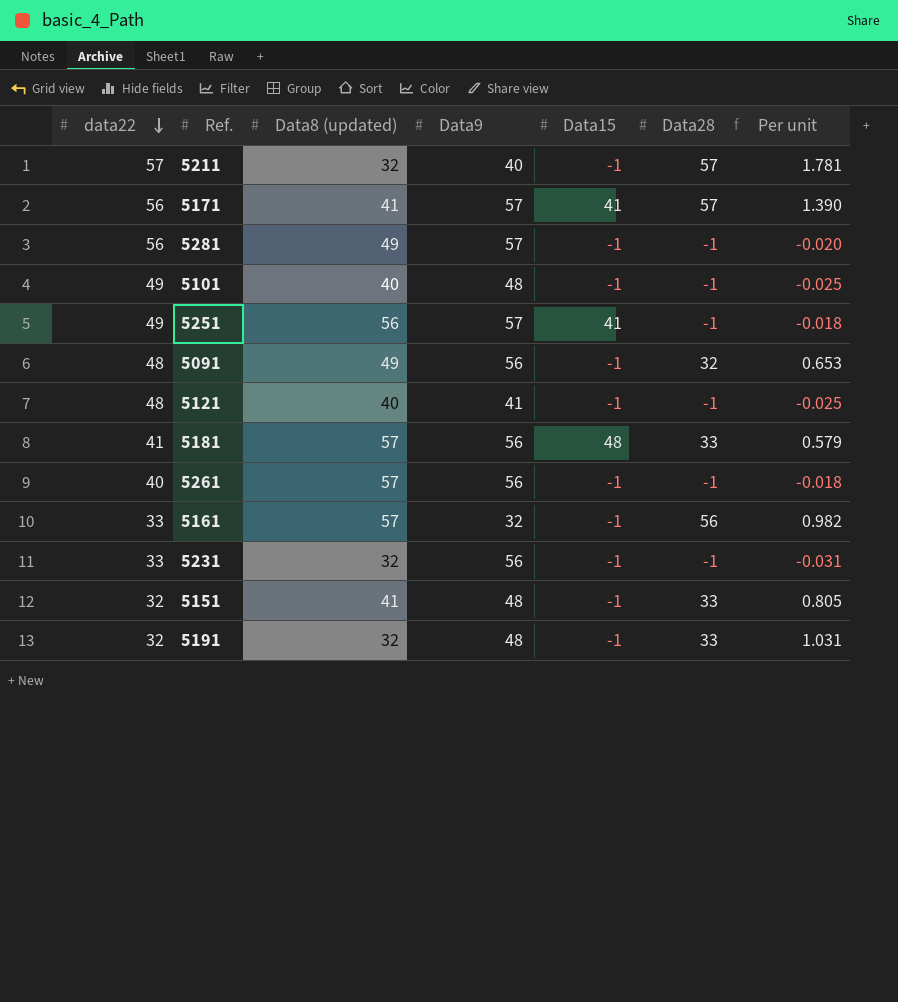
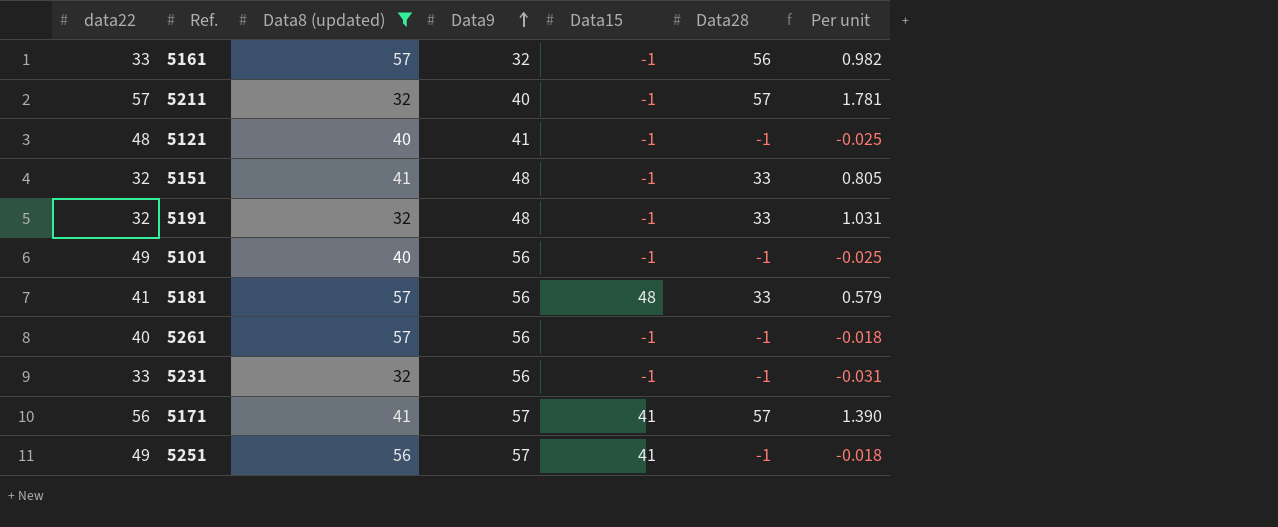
filter: none -> Data8 (updated) != 49
row order: data22 descending -> Data9 ascending
5101 | Data9: 48 -> 56

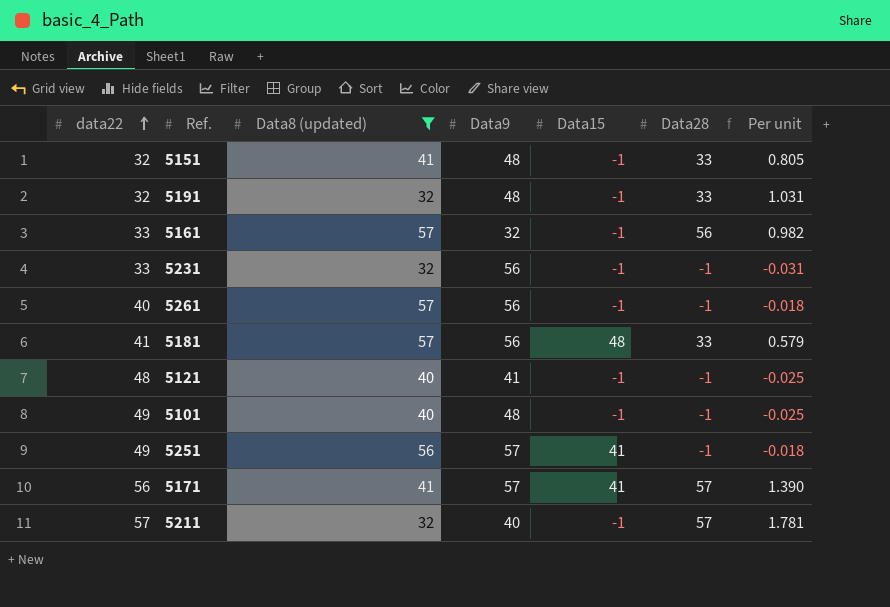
row order: Data9 ascending -> data22 ascending
5101 | Data9: 56 -> 48

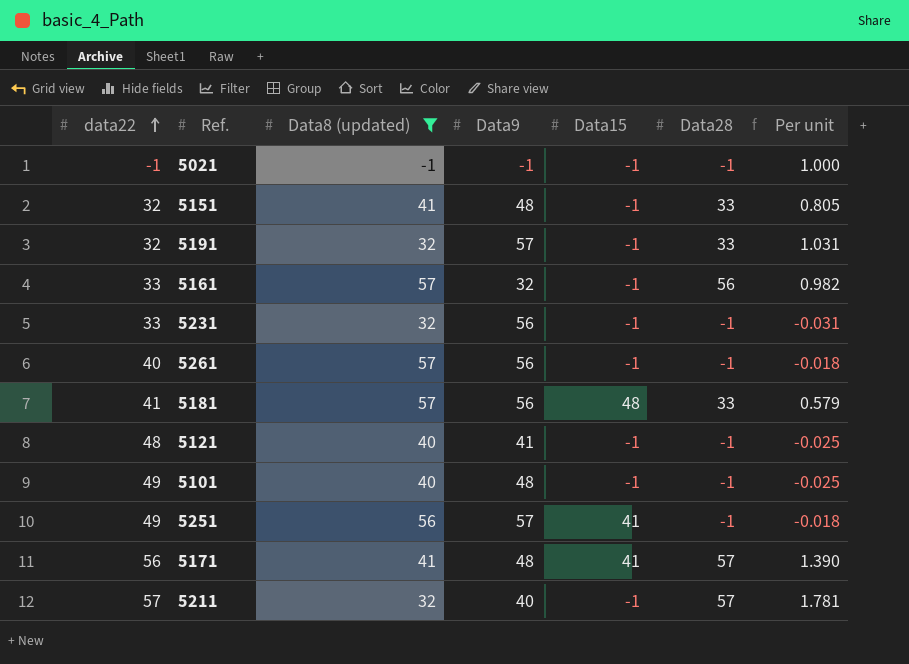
row 5021: none -> -1 | -1 | -1 | -1 | -1 | 1.000
5191 | Data9: 48 -> 57
5171 | Data9: 57 -> 48

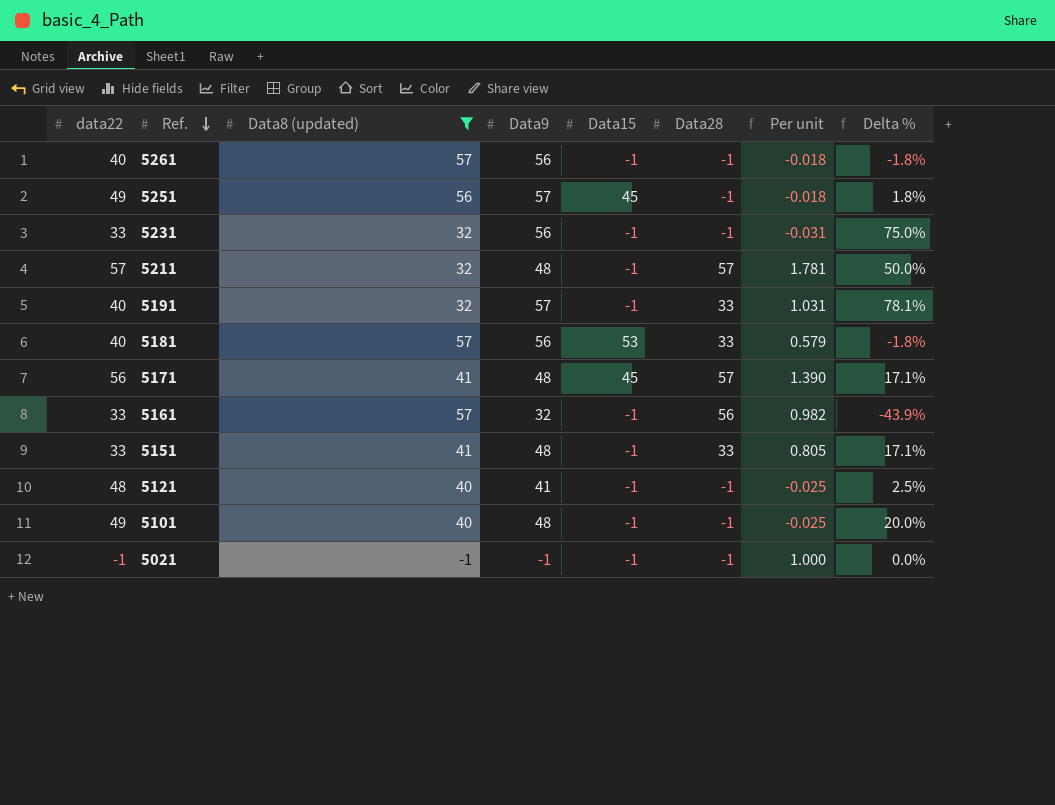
row order: data22 ascending -> Ref. descending
column Delta % | formula: none -> ([Data9] - [Data8 (updated)]) / [Data8 (updated)]
5251 | Data15: 41 -> 45
5211 | Data9: 40 -> 48
5191 | data22: 32 -> 40
5181 | data22: 41 -> 40
5181 | Data15: 48 -> 53
5171 | Data15: 41 -> 45
5151 | data22: 32 -> 33

